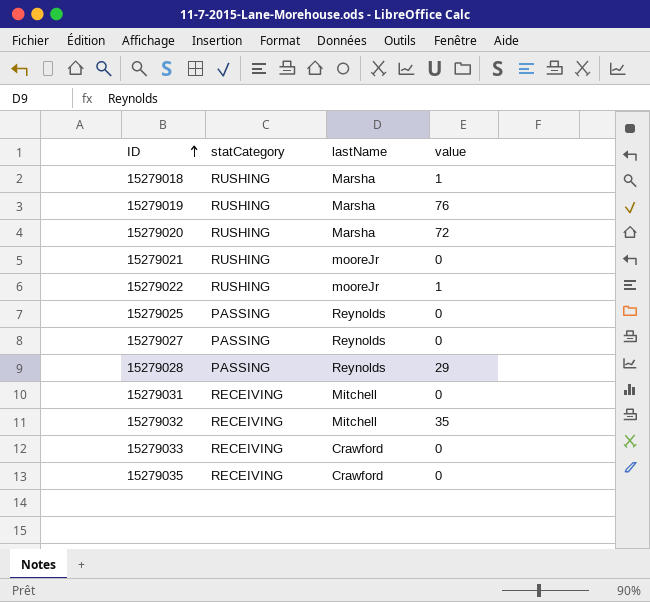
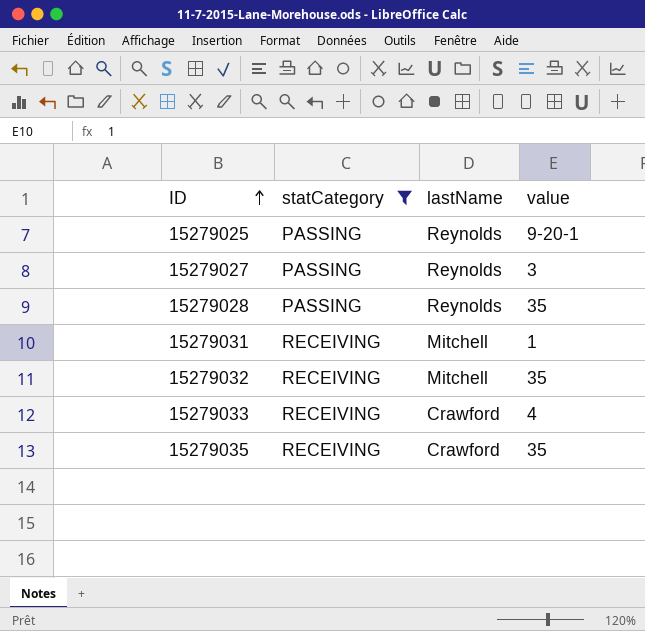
filter: none -> statCategory != RUSHING
15279025 | value: 0 -> 9-20-1
15279027 | value: 0 -> 3
15279028 | value: 29 -> 35
15279031 | value: 0 -> 1
15279033 | value: 0 -> 4
15279035 | value: 0 -> 35

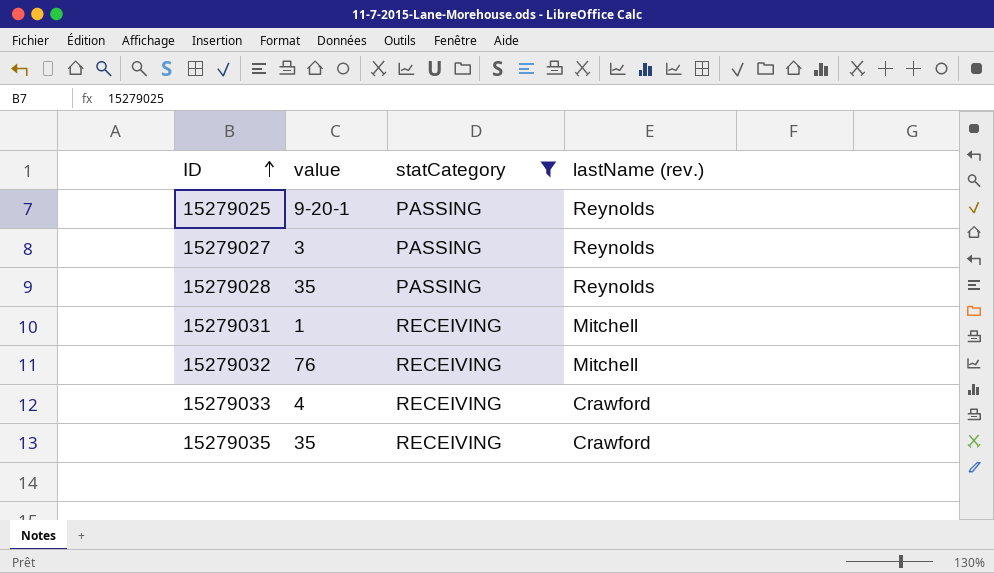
column value | position: 4 -> 2
column name: lastName -> lastName (rev.)
15279032 | value: 35 -> 76

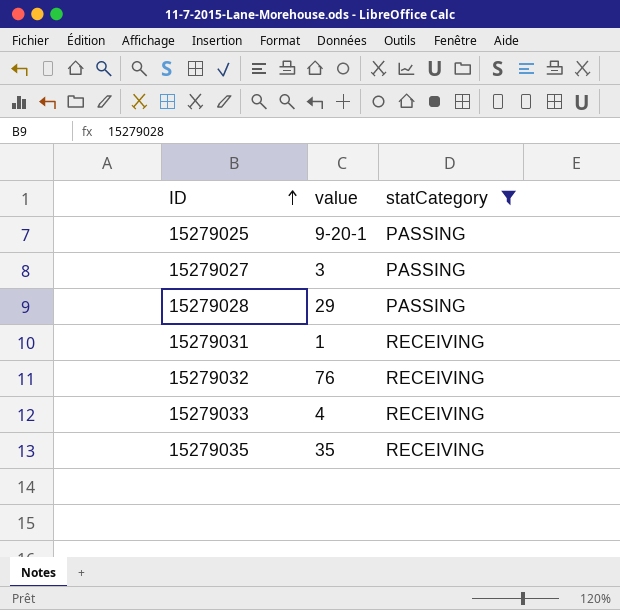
column lastName (rev.) | position: 4 -> none
15279028 | value: 35 -> 29

